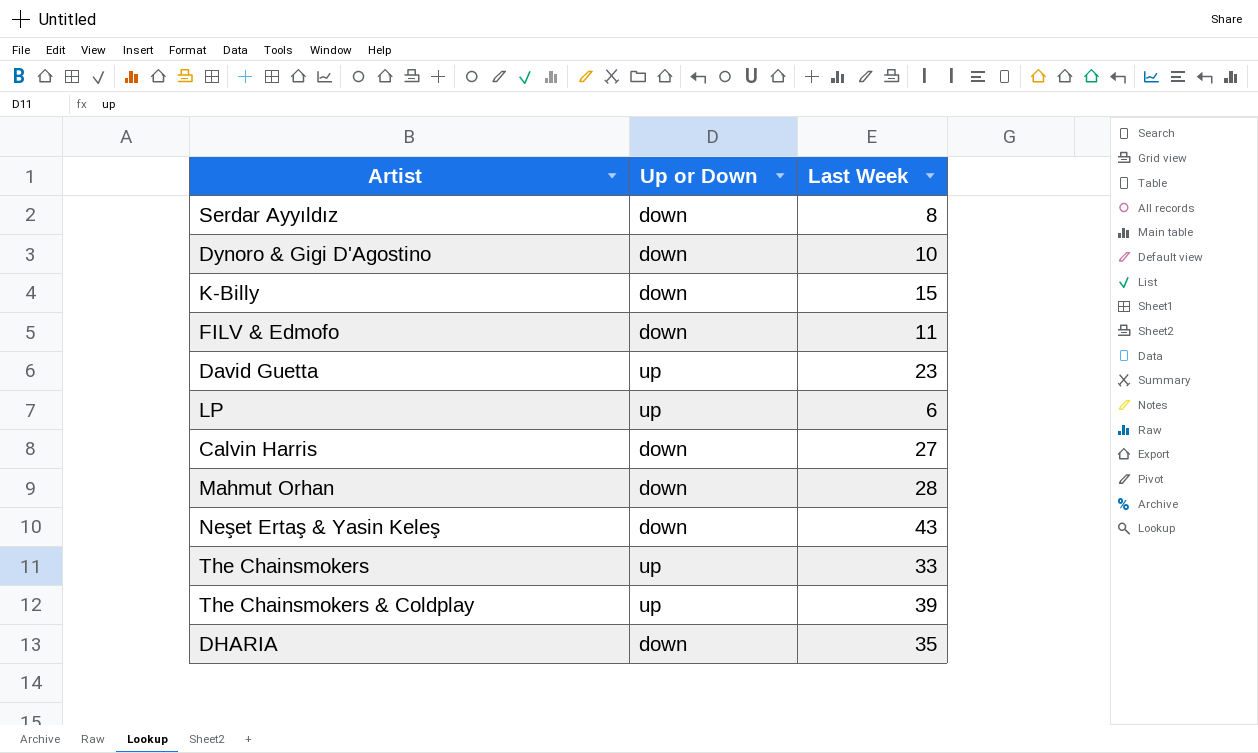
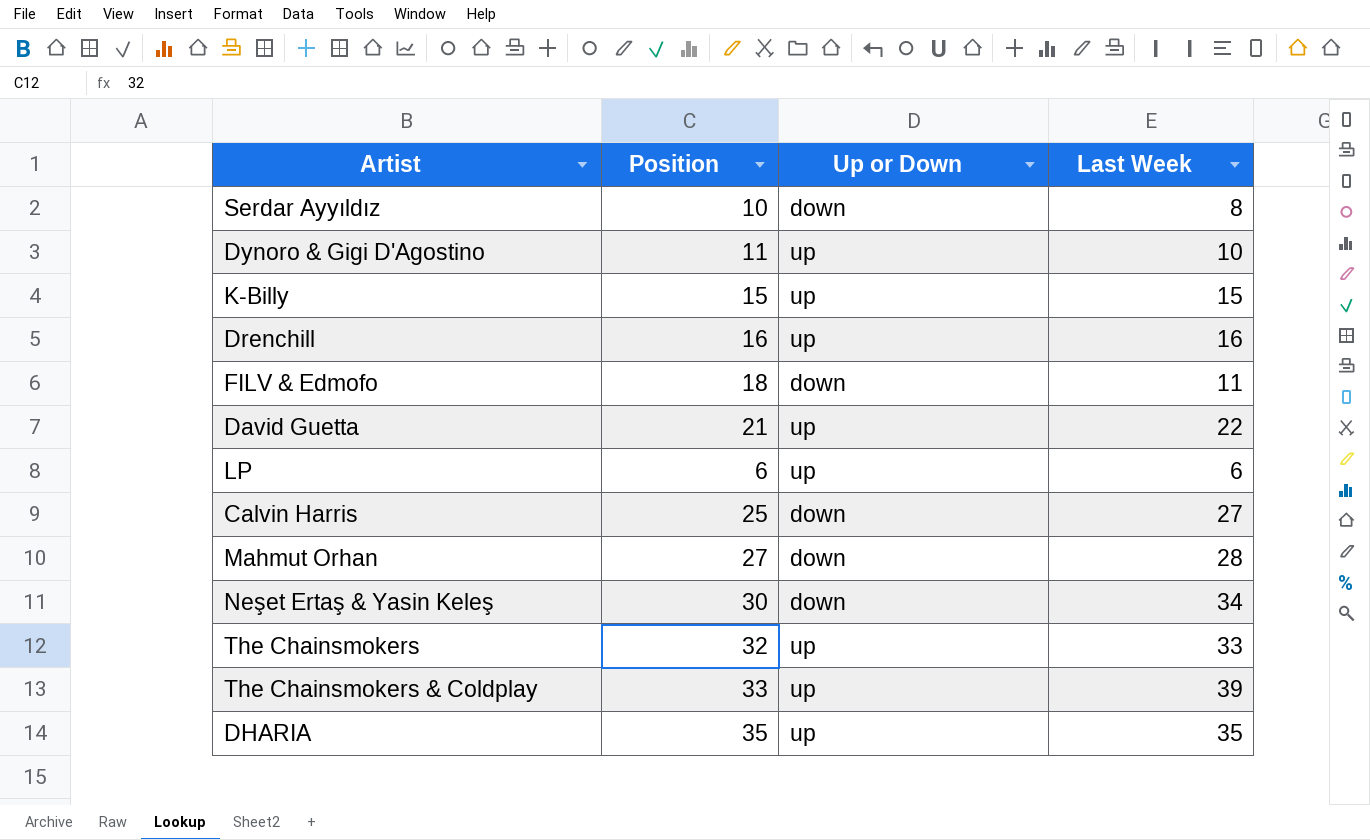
column Position | position: none -> 2
Dynoro & Gigi D'Agostino | Up or Down: down -> up
K-Billy | Up or Down: down -> up
row Drenchill: none -> 16 | up | 16
David Guetta | Last Week: 23 -> 22
Neşet Ertaş & Yasin Keleş | Last Week: 43 -> 34
DHARIA | Up or Down: down -> up

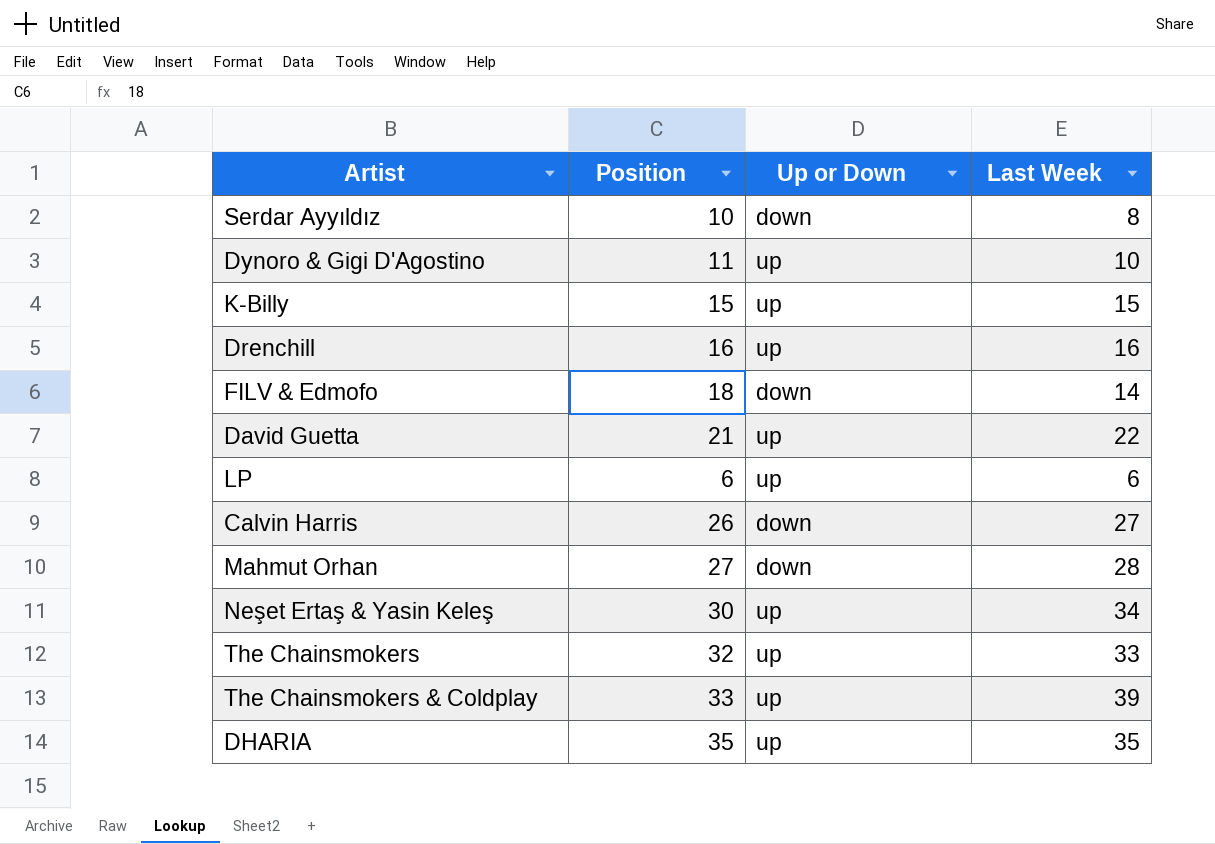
FILV & Edmofo | Last Week: 11 -> 14
Calvin Harris | Position: 25 -> 26
Neşet Ertaş & Yasin Keleş | Up or Down: down -> up

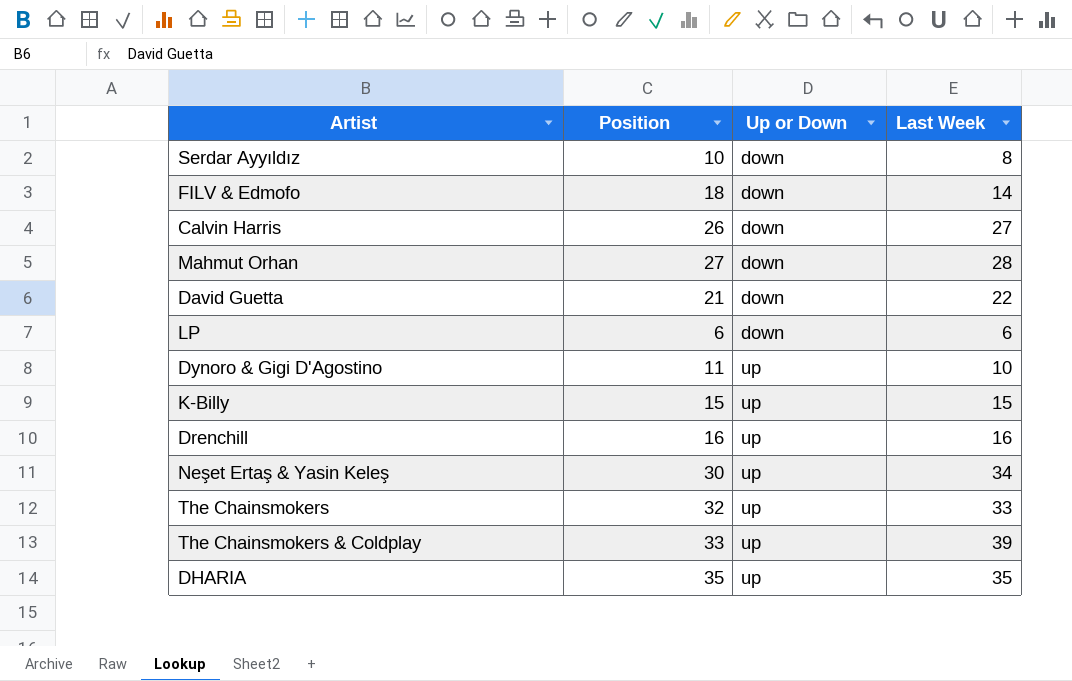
row order: none -> Up or Down ascending
David Guetta | Up or Down: up -> down
LP | Up or Down: up -> down

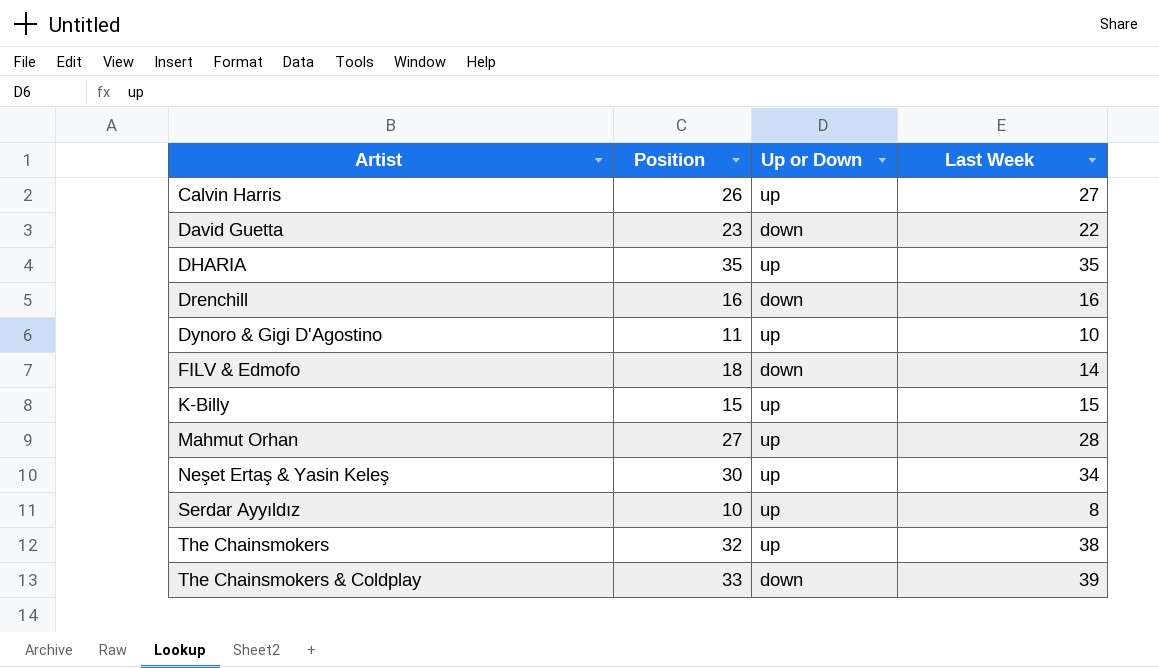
row order: Up or Down ascending -> Artist ascending
row LP: 6 | down | 6 -> none
Calvin Harris | Up or Down: down -> up
David Guetta | Position: 21 -> 23
Drenchill | Up or Down: up -> down
Mahmut Orhan | Up or Down: down -> up
Serdar Ayyıldız | Up or Down: down -> up
The Chainsmokers | Last Week: 33 -> 38
The Chainsmokers & Coldplay | Up or Down: up -> down

